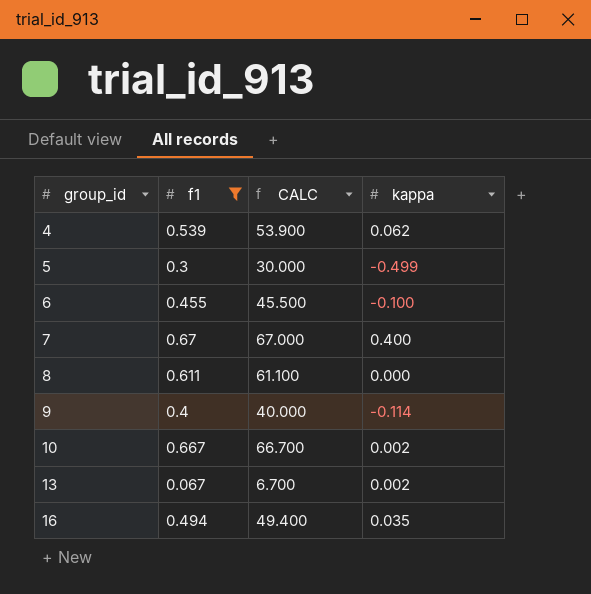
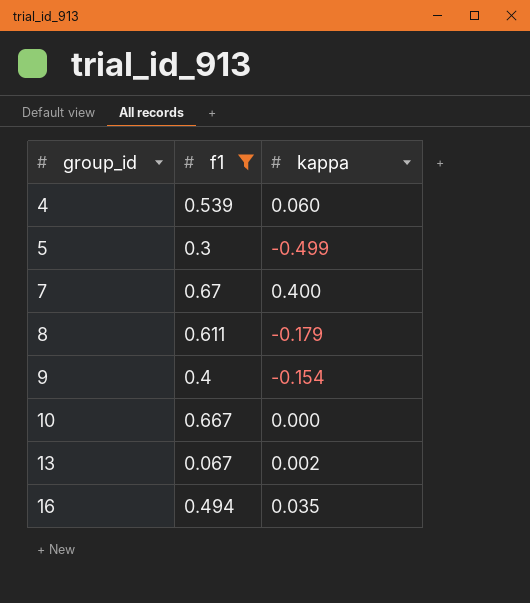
column CALC | formula: [f1] * 100 -> none
row 6: 0.455 | 45.500 | -0.100 -> none
4 | kappa: 0.062 -> 0.060
8 | kappa: 0.000 -> -0.179
9 | kappa: -0.114 -> -0.154
10 | kappa: 0.002 -> 0.000

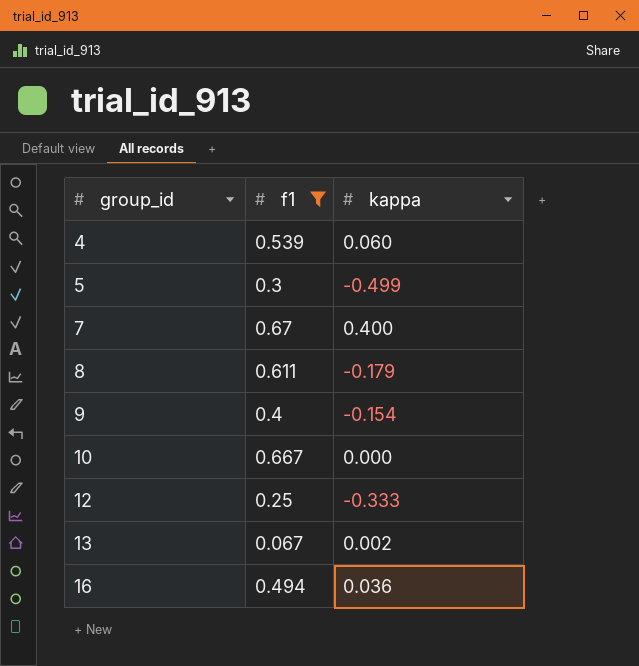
row 12: none -> 0.25 | -0.333
16 | kappa: 0.035 -> 0.036

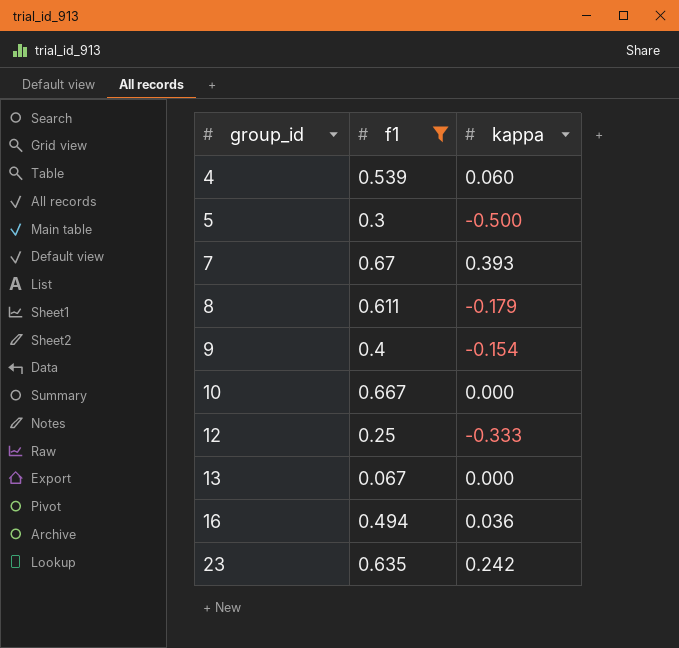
5 | kappa: -0.499 -> -0.500
7 | kappa: 0.400 -> 0.393
13 | kappa: 0.002 -> 0.000
row 23: none -> 0.635 | 0.242

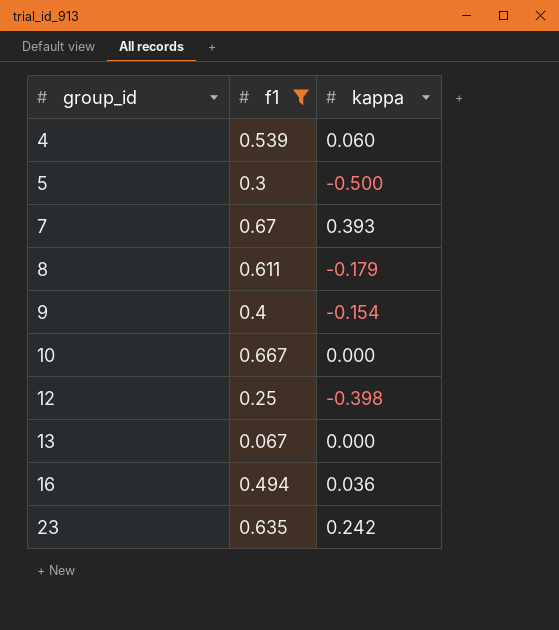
12 | kappa: -0.333 -> -0.398

